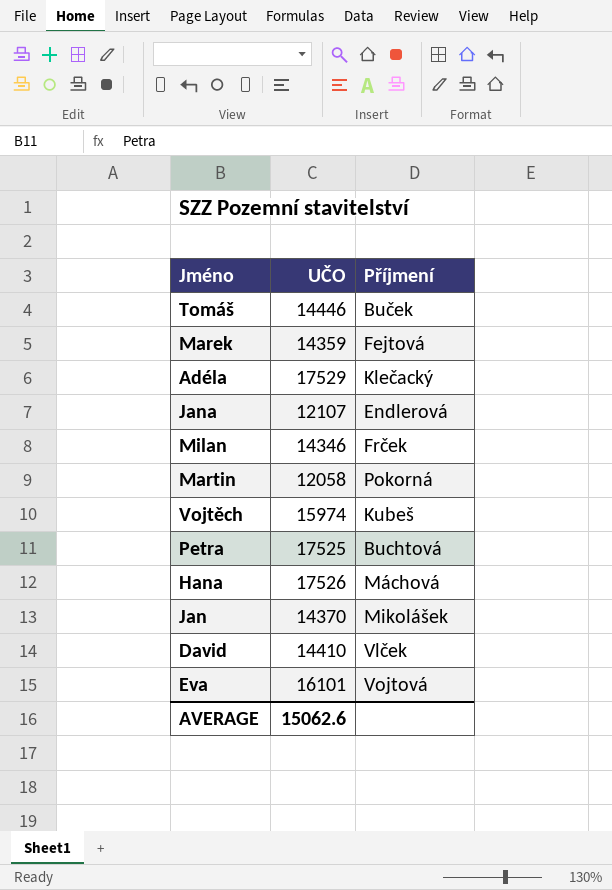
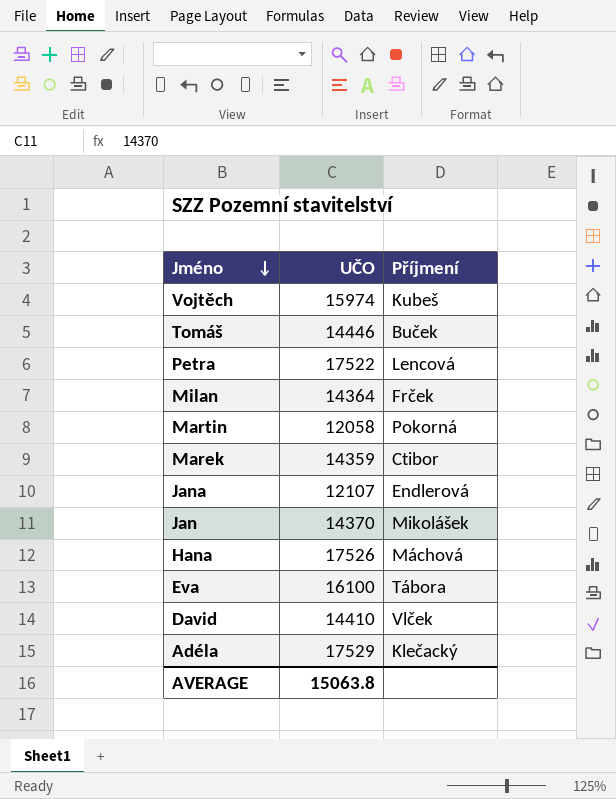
row order: none -> Jméno descending
Petra | UČO: 17525 -> 17522
Petra | Příjmení: Buchtová -> Lencová
Milan | UČO: 14346 -> 14364
Marek | Příjmení: Fejtová -> Ctibor
Eva | UČO: 16101 -> 16100
Eva | Příjmení: Vojtová -> Tábora
AVERAGE | UČO: 15062.6 -> 15063.8

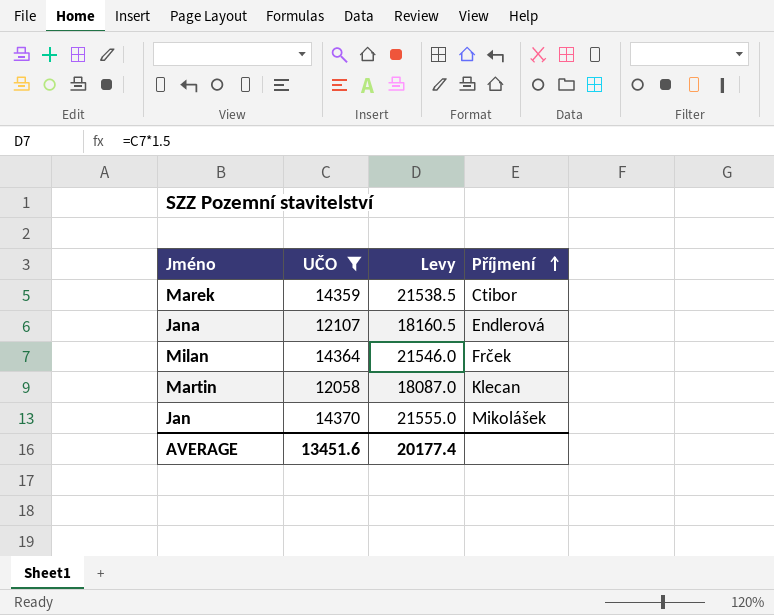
filter: none -> UČO <= 14370
row order: Jméno descending -> Příjmení ascending
column Levy | formula: none -> [UČO] * 1.5
Martin | Příjmení: Pokorná -> Klecan
AVERAGE | UČO: 15063.8 -> 13451.6

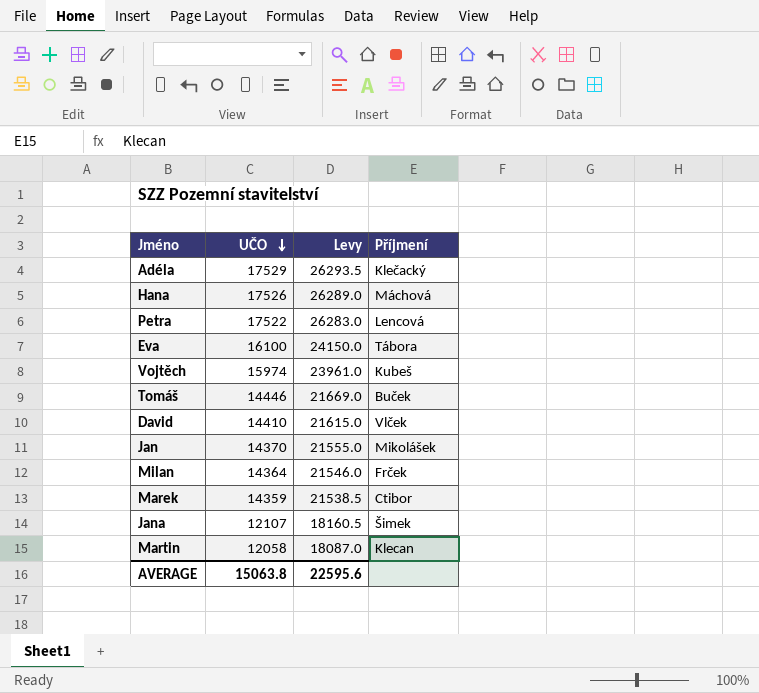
filter: UČO <= 14370 -> none
row order: Příjmení ascending -> UČO descending
Jana | Příjmení: Endlerová -> Šimek
AVERAGE | UČO: 13451.6 -> 15063.8
AVERAGE | Levy: 20177.4 -> 22595.6

